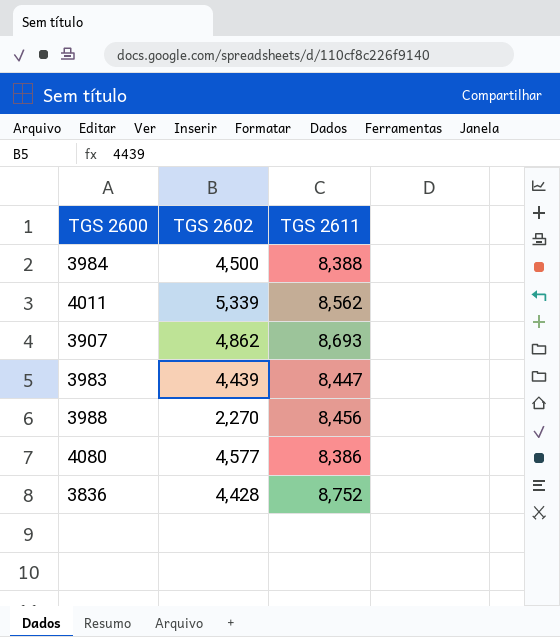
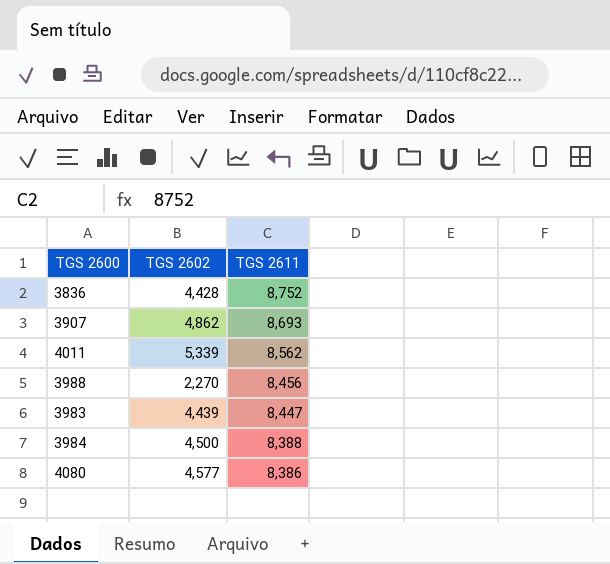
row order: none -> TGS 2611 descending

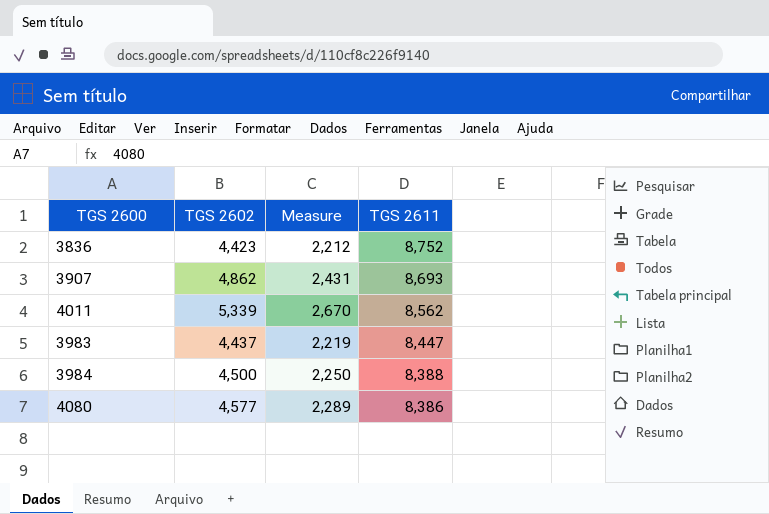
column Measure | formula: none -> [TGS 2602] * 0.5
row 3988: 2,270 | 8,456 -> none
3836 | TGS 2602: 4,428 -> 4,423
3983 | TGS 2602: 4,439 -> 4,437

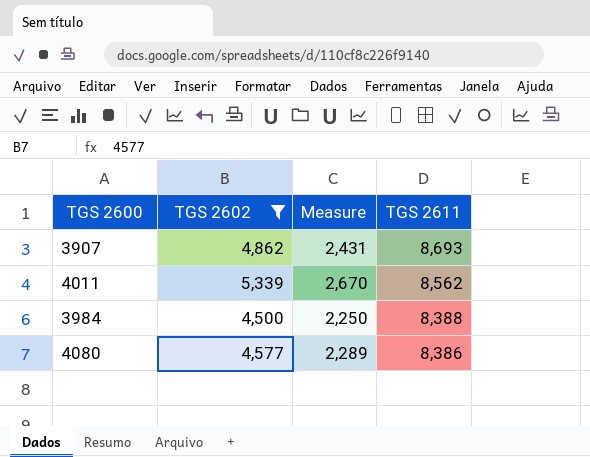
filter: none -> TGS 2602 >= 4,500

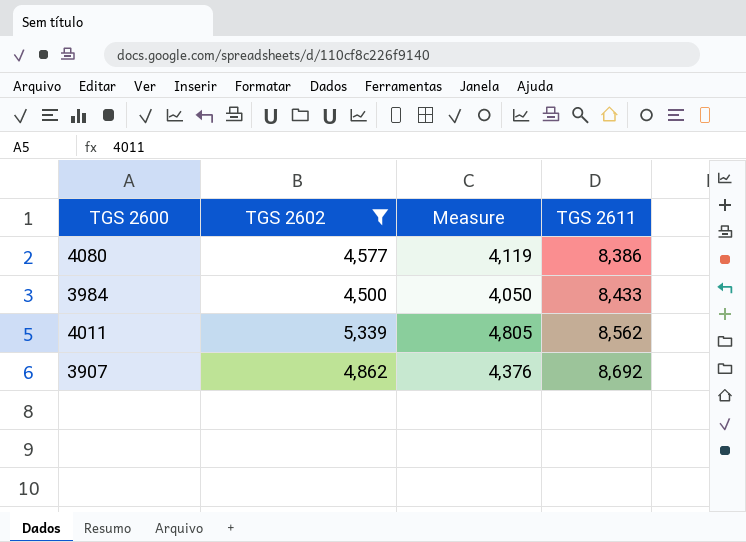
row order: TGS 2611 descending -> TGS 2611 ascending
column Measure | formula: [TGS 2602] * 0.5 -> [TGS 2602] * 0.9
3984 | TGS 2611: 8,388 -> 8,433
3907 | TGS 2611: 8,693 -> 8,692

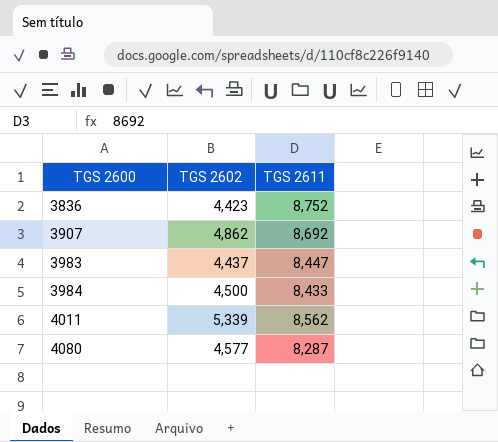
filter: TGS 2602 >= 4,500 -> none
row order: TGS 2611 ascending -> TGS 2600 ascending
column Measure | formula: [TGS 2602] * 0.9 -> none
4080 | TGS 2611: 8,386 -> 8,287

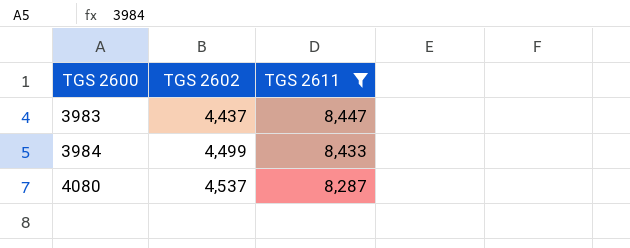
filter: none -> TGS 2611 <= 8,447
3984 | TGS 2602: 4,500 -> 4,499
4080 | TGS 2602: 4,577 -> 4,537

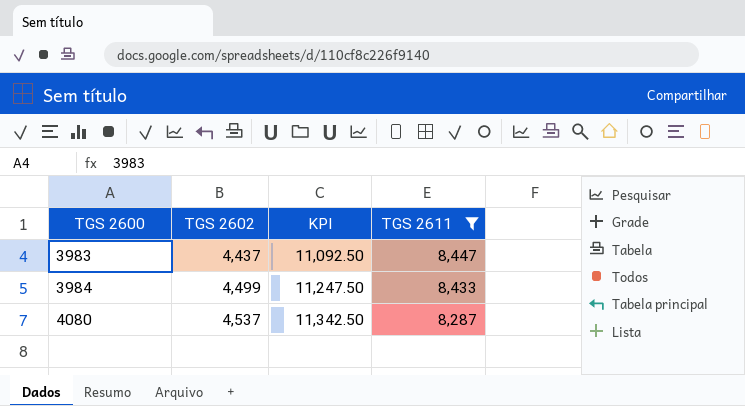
column KPI | formula: none -> [TGS 2602] * 2.5

